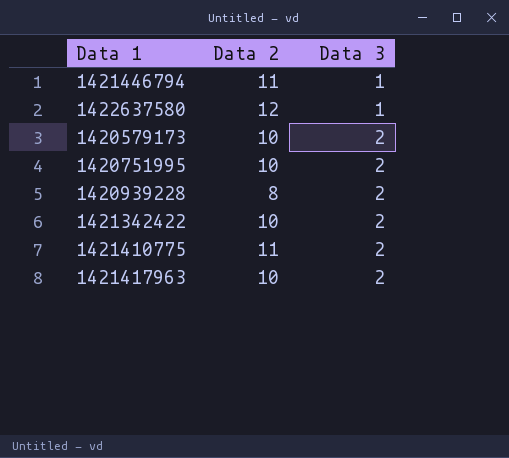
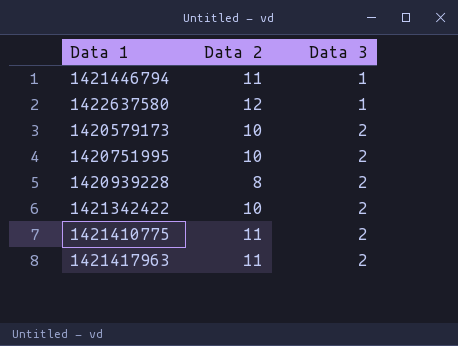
1421417963 | Data 2: 10 -> 11

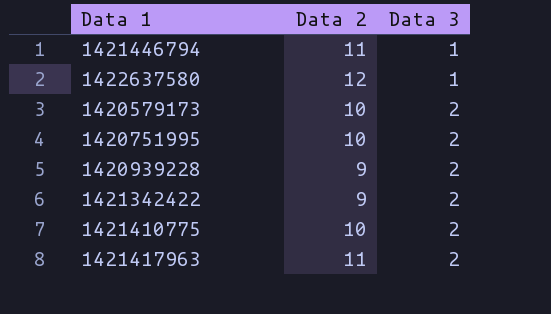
1420939228 | Data 2: 8 -> 9
1421342422 | Data 2: 10 -> 9
1421410775 | Data 2: 11 -> 10

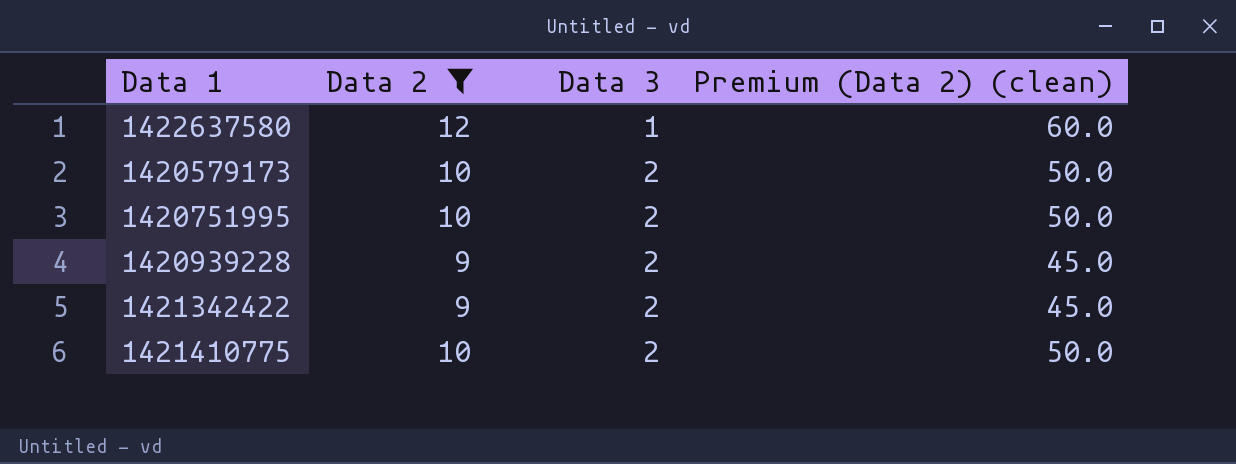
filter: none -> Data 2 != 11
column Premium (Data 2) (clean) | formula: none -> [Data 2] * 5

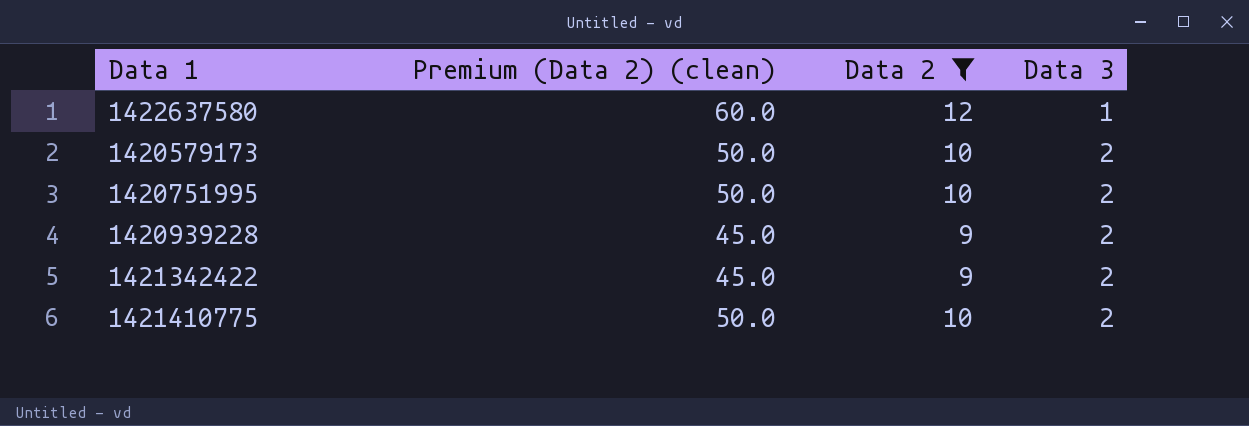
column Premium (Data 2) (clean) | position: 4 -> 2

